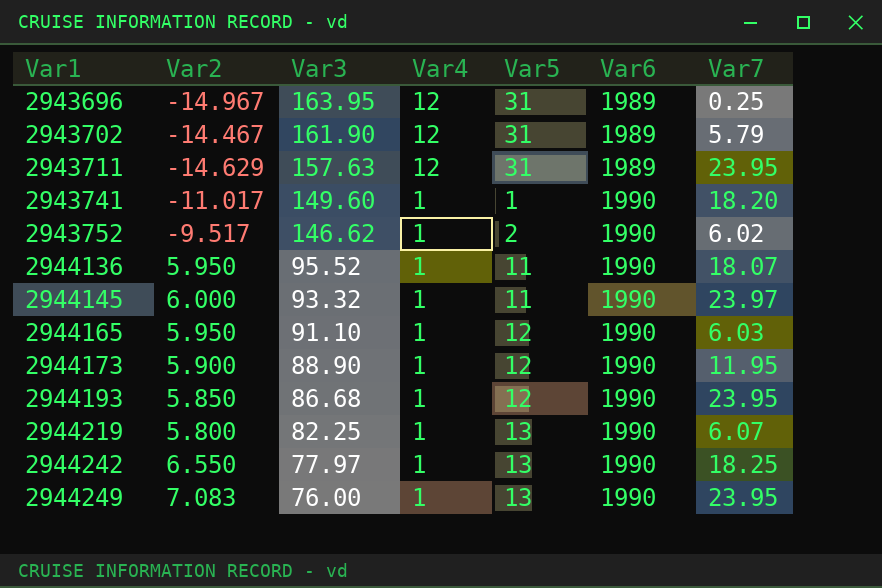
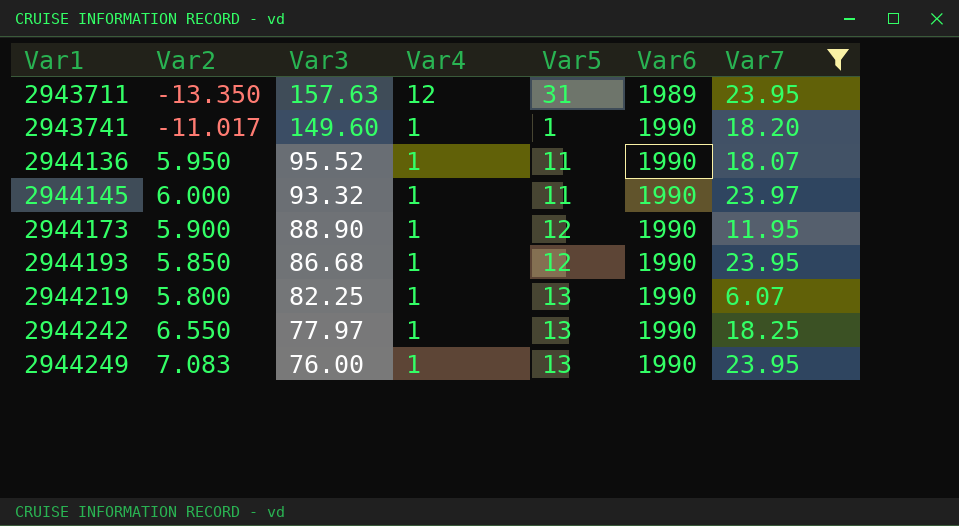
filter: none -> Var7 >= 6.07
2943711 | Var2: -14.629 -> -13.350

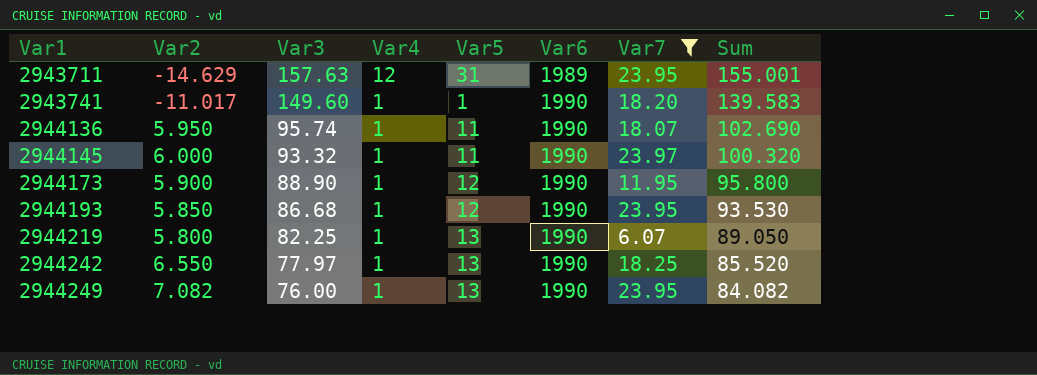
column Sum | formula: none -> [Var2] + [Var3] + [Var4]
2943711 | Var2: -13.350 -> -14.629
2944136 | Var3: 95.52 -> 95.74
2944249 | Var2: 7.083 -> 7.082

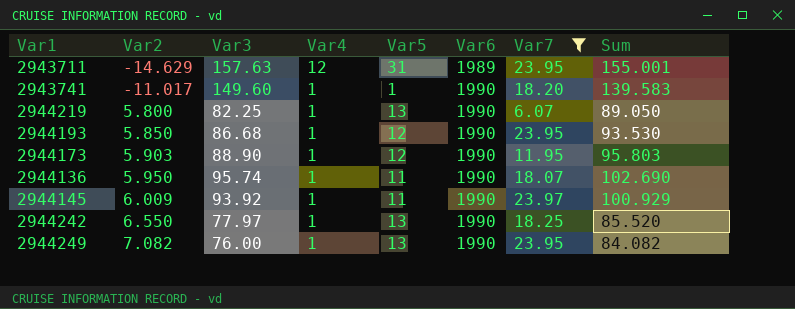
row order: Var1 ascending -> Var2 ascending
2944173 | Var2: 5.900 -> 5.903
2944173 | Sum: 95.800 -> 95.803
2944145 | Var2: 6.000 -> 6.009
2944145 | Var3: 93.32 -> 93.92
2944145 | Sum: 100.320 -> 100.929

